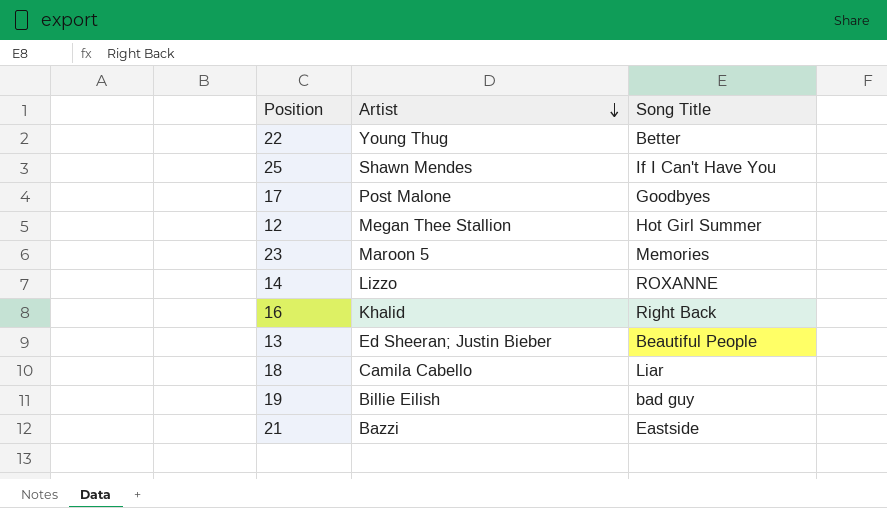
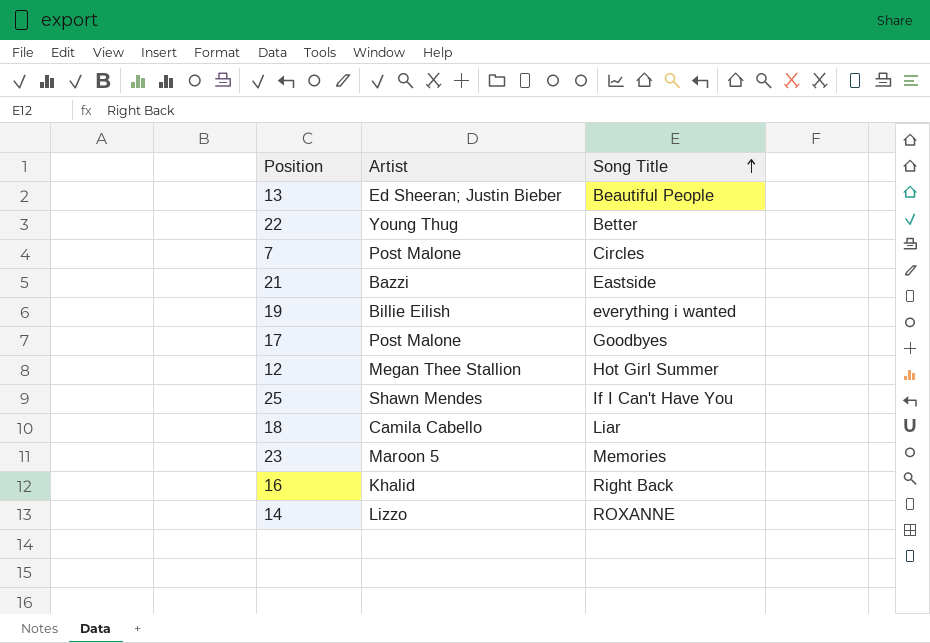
row order: Artist descending -> Song Title ascending
row 7: none -> Post Malone | Circles
19 | Song Title: bad guy -> everything i wanted

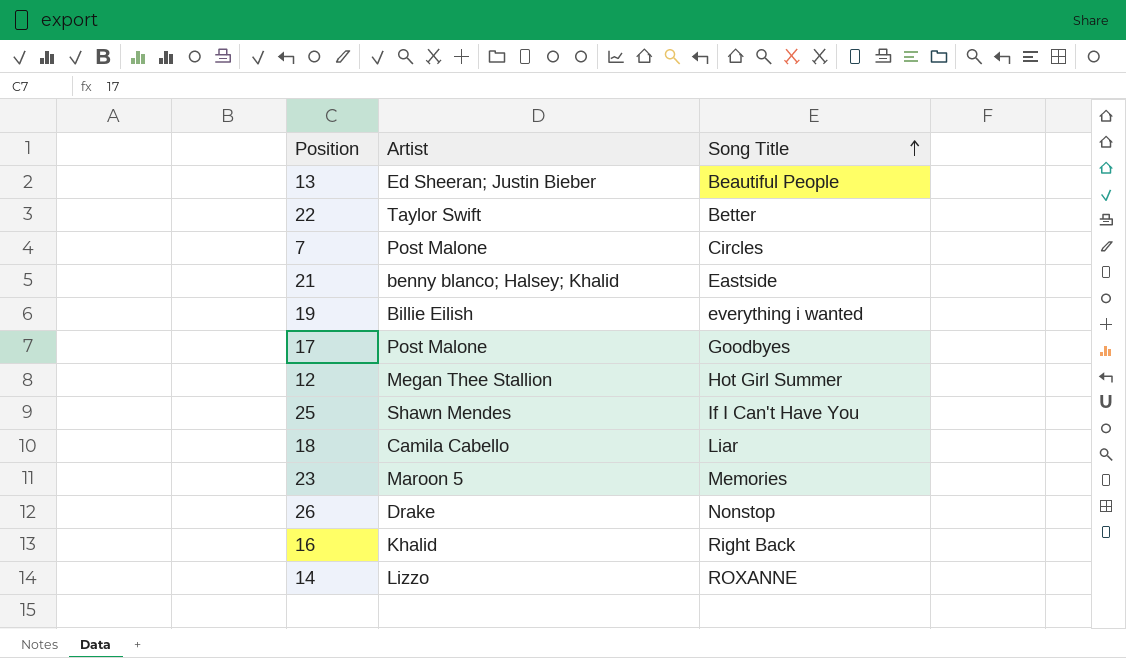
22 | Artist: Young Thug -> Taylor Swift
21 | Artist: Bazzi -> benny blanco; Halsey; Khalid
row 26: none -> Drake | Nonstop

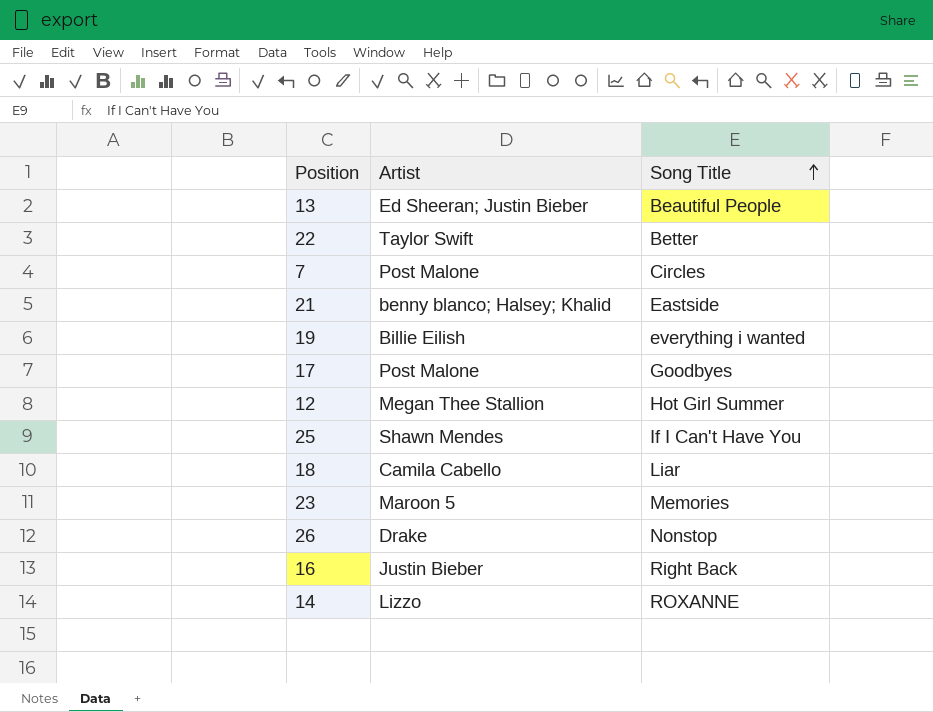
16 | Artist: Khalid -> Justin Bieber

